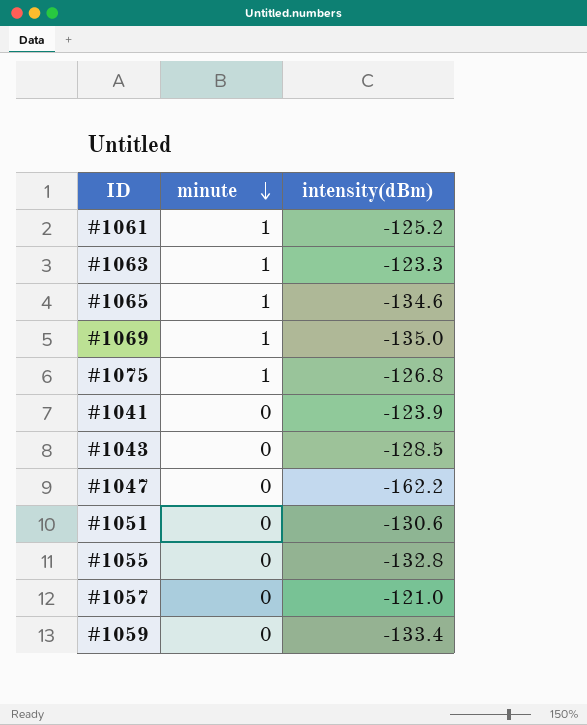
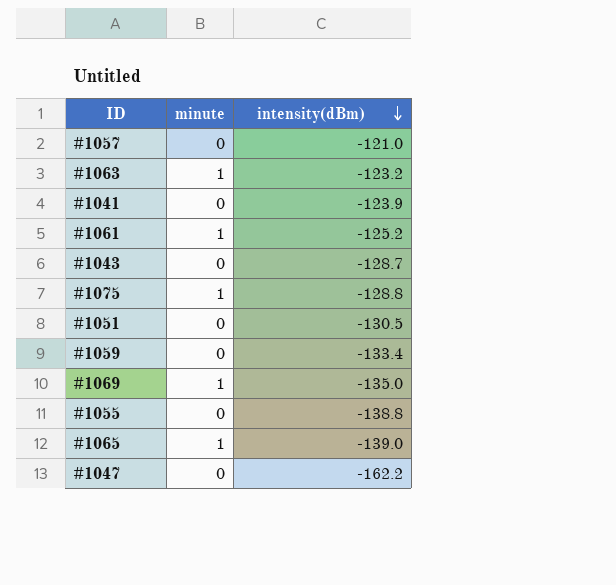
row order: minute descending -> intensity(dBm) descending
#1063 | intensity(dBm): -123.3 -> -123.2
#1043 | intensity(dBm): -128.5 -> -128.7
#1075 | intensity(dBm): -126.8 -> -128.8
#1051 | intensity(dBm): -130.6 -> -130.5
#1055 | intensity(dBm): -132.8 -> -138.8
#1065 | intensity(dBm): -134.6 -> -139.0

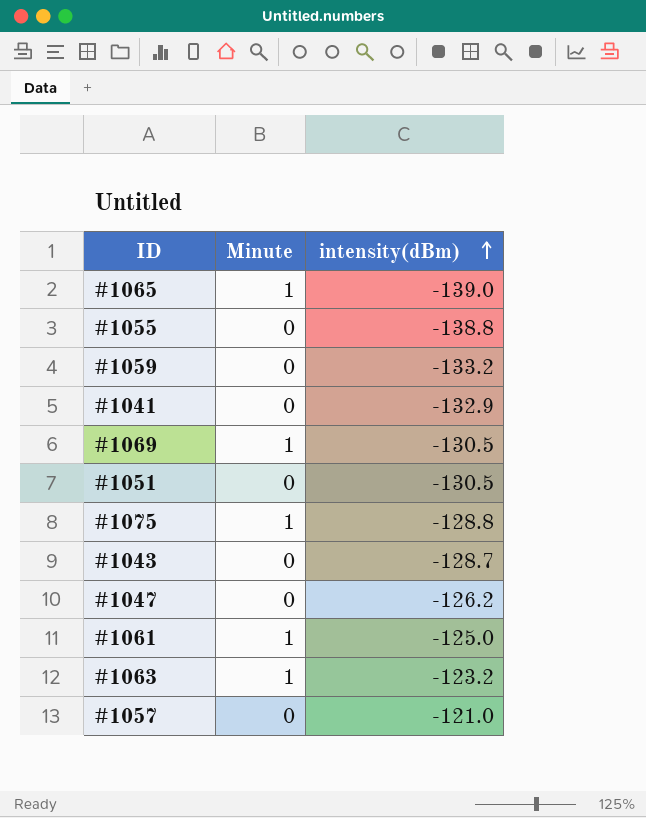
row order: intensity(dBm) descending -> intensity(dBm) ascending
column name: minute -> Minute
#1059 | intensity(dBm): -133.4 -> -133.2
#1041 | intensity(dBm): -123.9 -> -132.9
#1069 | intensity(dBm): -135.0 -> -130.5
#1047 | intensity(dBm): -162.2 -> -126.2
#1061 | intensity(dBm): -125.2 -> -125.0

